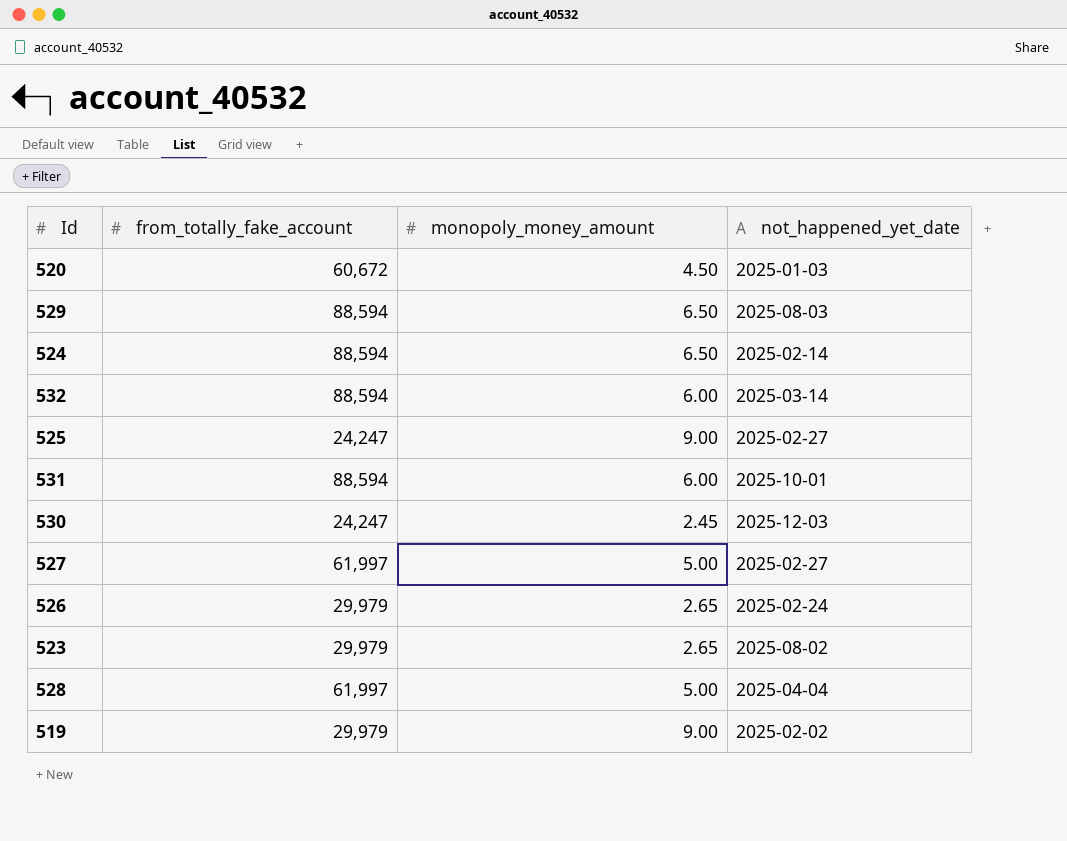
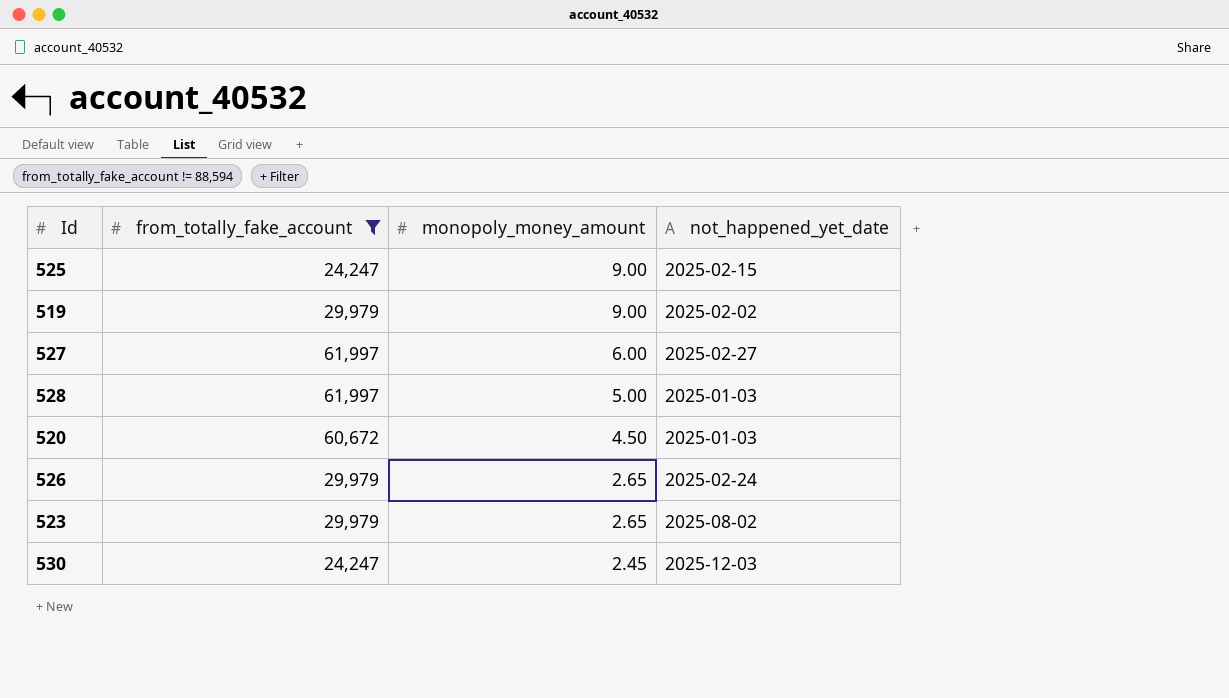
filter: none -> from_totally_fake_account != 88,594
row order: none -> monopoly_money_amount descending
525 | not_happened_yet_date: 2025-02-27 -> 2025-02-15
527 | monopoly_money_amount: 5.00 -> 6.00
528 | not_happened_yet_date: 2025-04-04 -> 2025-01-03

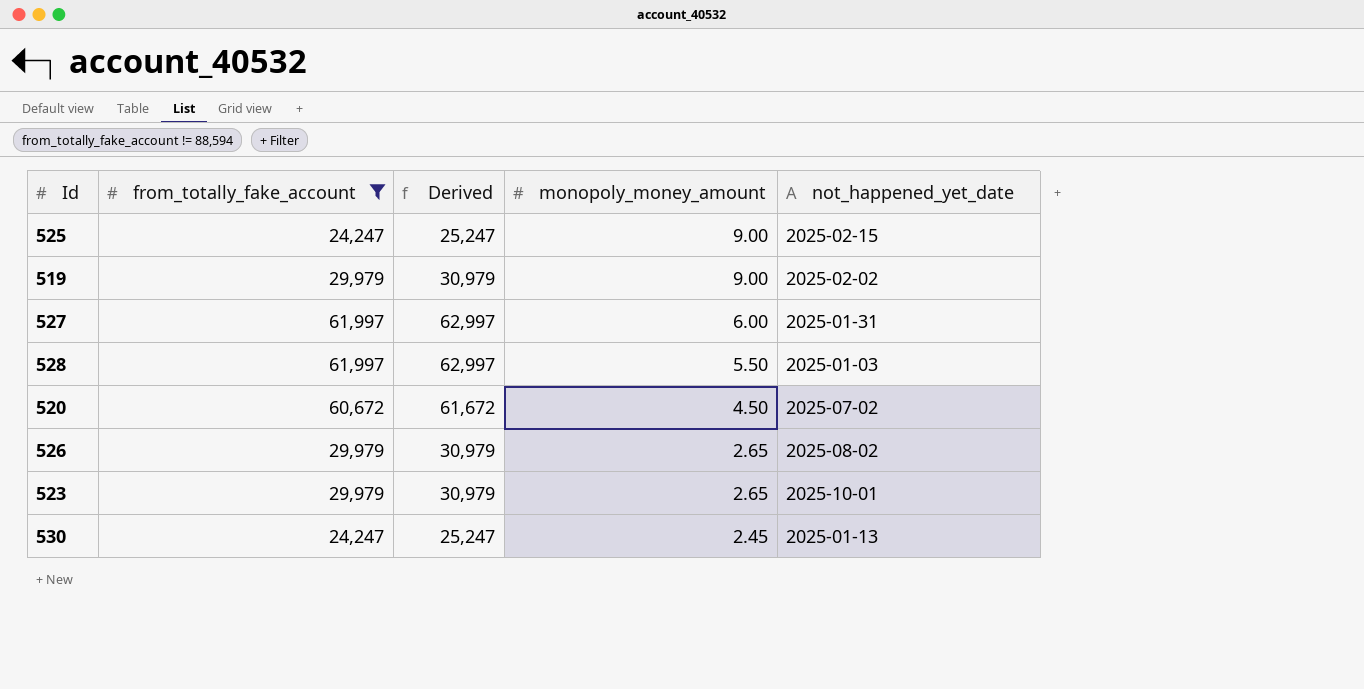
column Derived | formula: none -> [from_totally_fake_account] + 1000
527 | not_happened_yet_date: 2025-02-27 -> 2025-01-31
528 | monopoly_money_amount: 5.00 -> 5.50
520 | not_happened_yet_date: 2025-01-03 -> 2025-07-02
526 | not_happened_yet_date: 2025-02-24 -> 2025-08-02
523 | not_happened_yet_date: 2025-08-02 -> 2025-10-01
530 | not_happened_yet_date: 2025-12-03 -> 2025-01-13

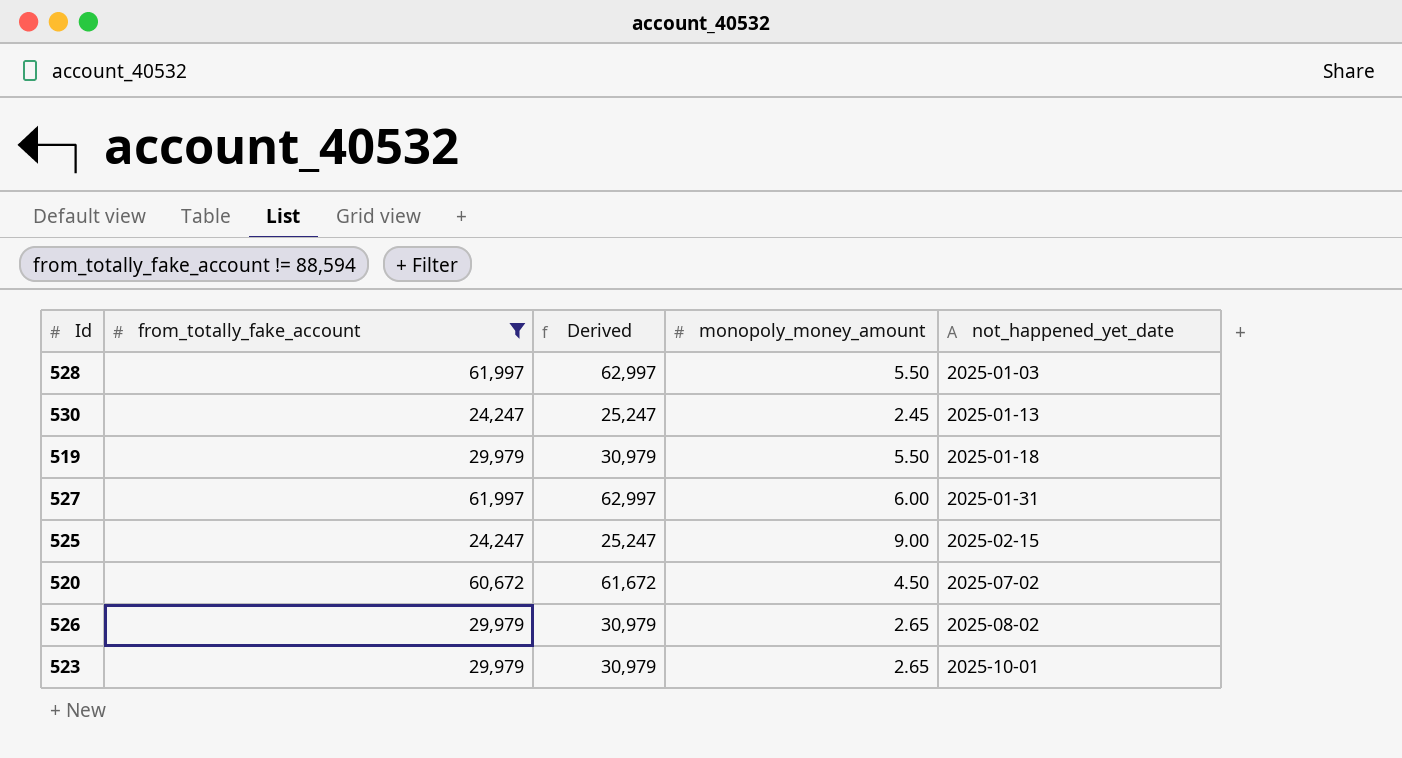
row order: monopoly_money_amount descending -> not_happened_yet_date ascending
519 | monopoly_money_amount: 9.00 -> 5.50
519 | not_happened_yet_date: 2025-02-02 -> 2025-01-18

